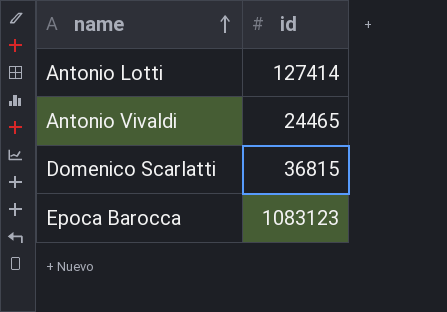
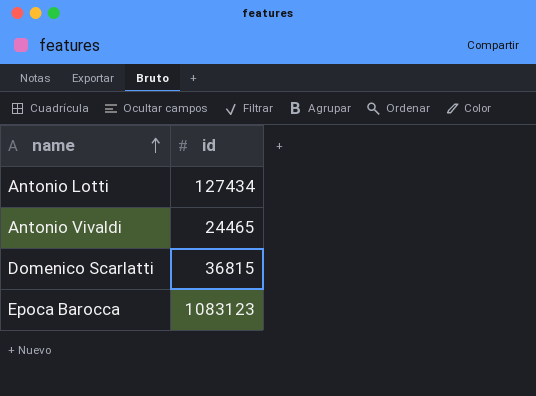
Antonio Lotti | id: 127414 -> 127434

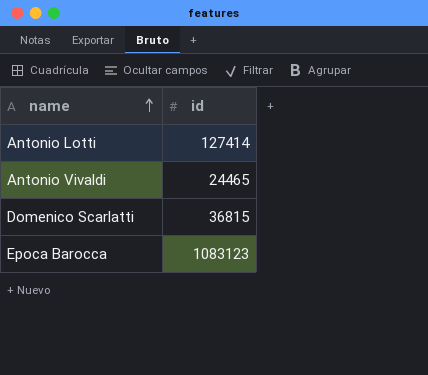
Antonio Lotti | id: 127434 -> 127414

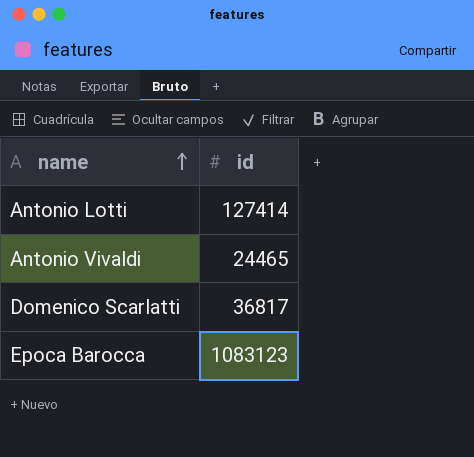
Domenico Scarlatti | id: 36815 -> 36817

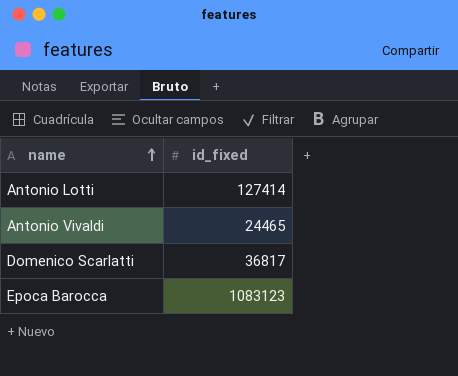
column name: id -> id_fixed

